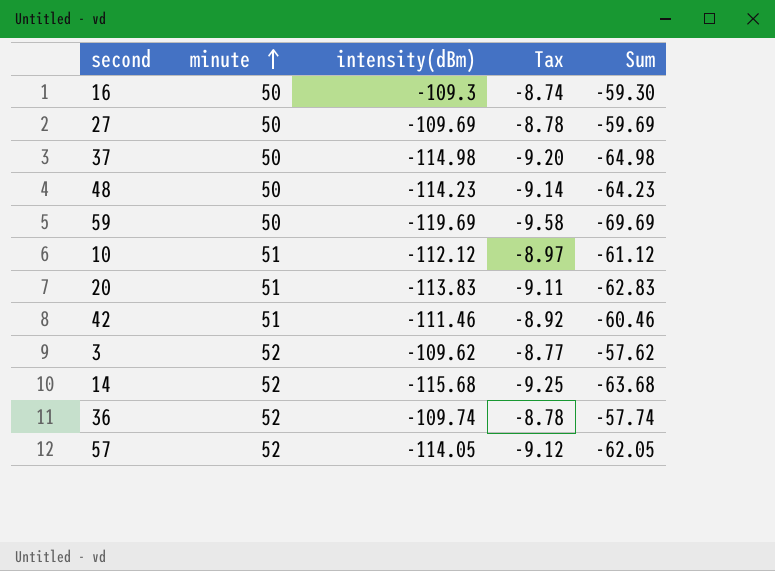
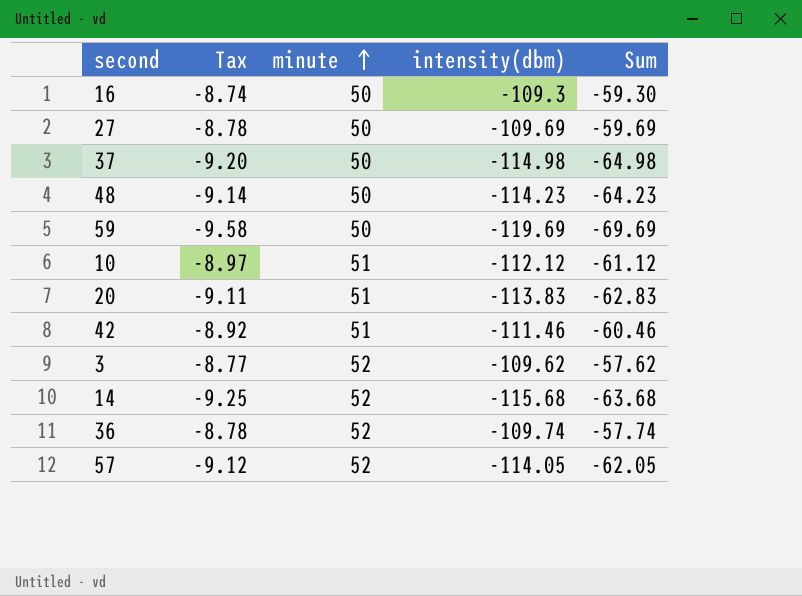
column Tax | position: 4 -> 2
column name: intensity(dBm) -> intensity(dbm)

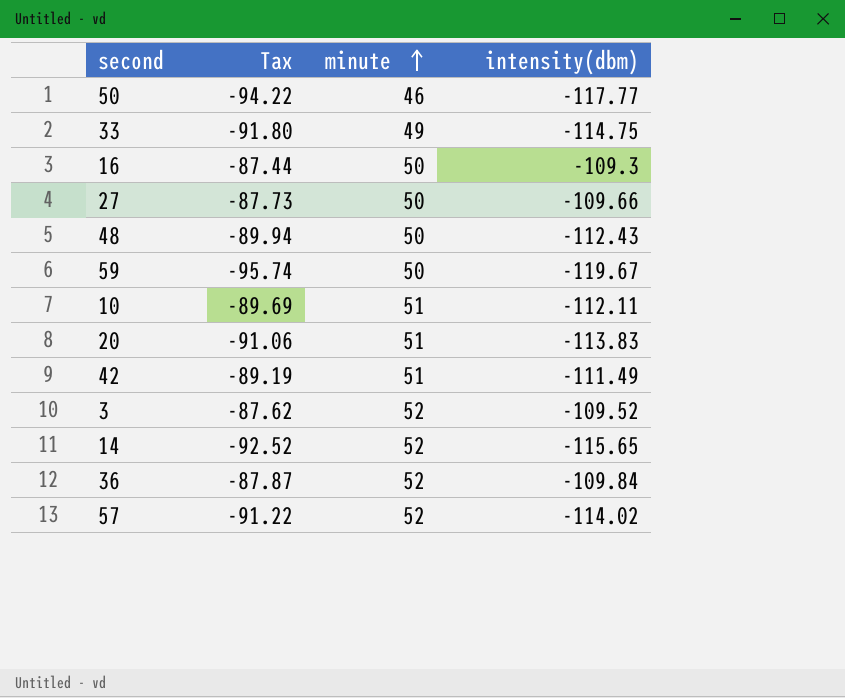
column Sum | formula: [minute] + [intensity(dbm)] -> none
column Tax | formula: [intensity(dbm)] * 0.08 -> [intensity(dbm)] * 0.8
row 37: -9.20 | 50 | -114.98 | -64.98 -> none
row 50: none -> -94.22 | 46 | -117.77
row 33: none -> -91.80 | 49 | -114.75
27 | intensity(dbm): -109.69 -> -109.66
48 | intensity(dbm): -114.23 -> -112.43
59 | intensity(dbm): -119.69 -> -119.67
10 | intensity(dbm): -112.12 -> -112.11
42 | intensity(dbm): -111.46 -> -111.49
3 | intensity(dbm): -109.62 -> -109.52
14 | intensity(dbm): -115.68 -> -115.65
36 | intensity(dbm): -109.74 -> -109.84
57 | intensity(dbm): -114.05 -> -114.02

